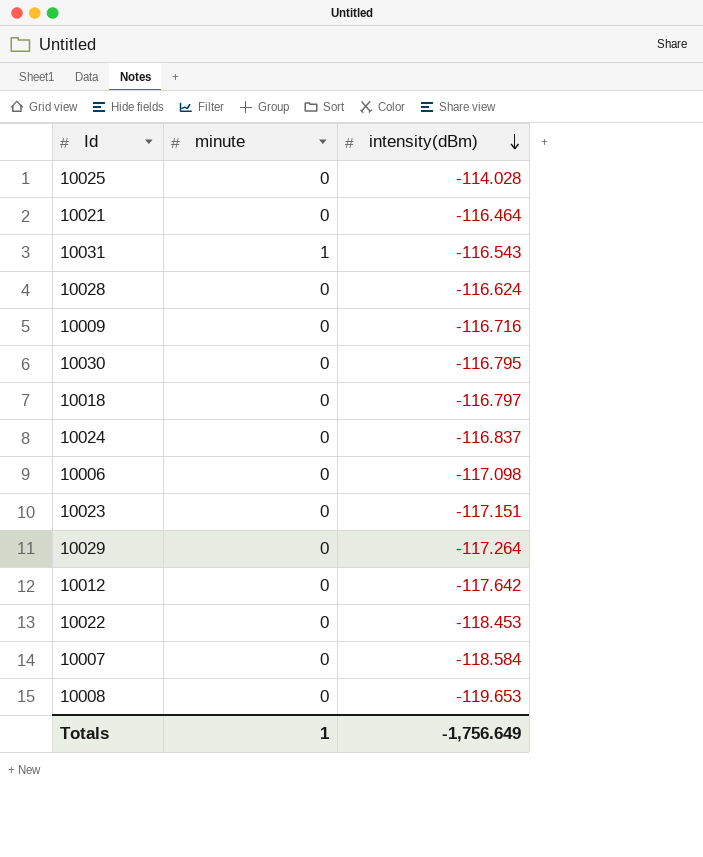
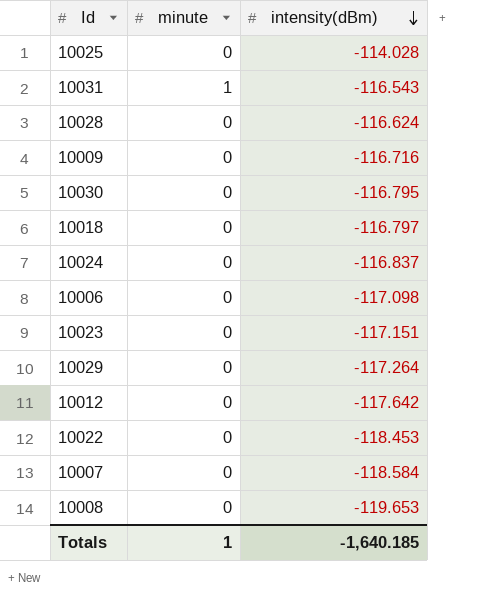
row 10021: 0 | -116.464 -> none
Totals | intensity(dBm): -1,756.649 -> -1,640.185

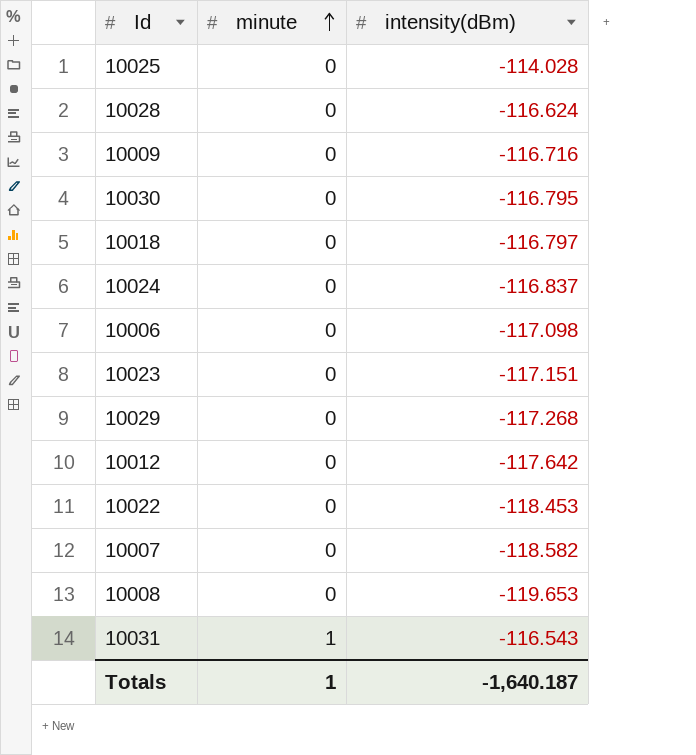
row order: intensity(dBm) descending -> minute ascending
10029 | intensity(dBm): -117.264 -> -117.268
10007 | intensity(dBm): -118.584 -> -118.582
Totals | intensity(dBm): -1,640.185 -> -1,640.187

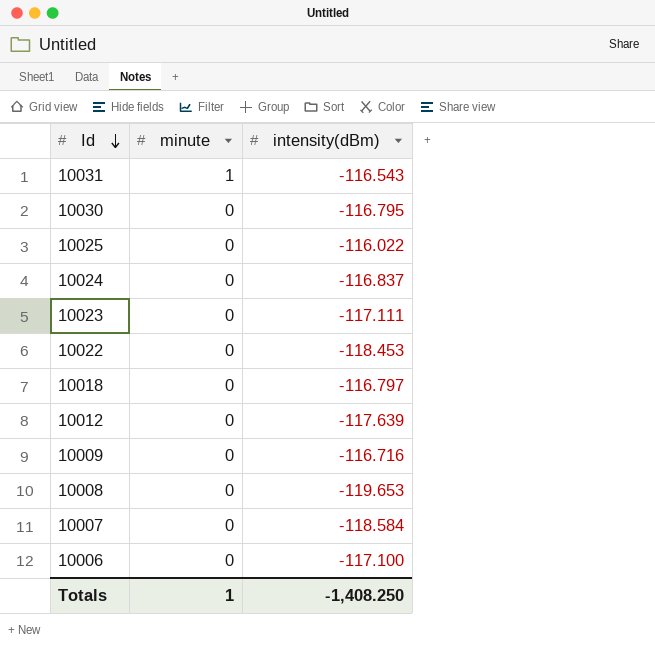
row order: minute ascending -> Id descending
row 10028: 0 | -116.624 -> none
row 10029: 0 | -117.268 -> none
10025 | intensity(dBm): -114.028 -> -116.022
10023 | intensity(dBm): -117.151 -> -117.111
10012 | intensity(dBm): -117.642 -> -117.639
10007 | intensity(dBm): -118.582 -> -118.584
10006 | intensity(dBm): -117.098 -> -117.100
Totals | intensity(dBm): -1,640.187 -> -1,408.250

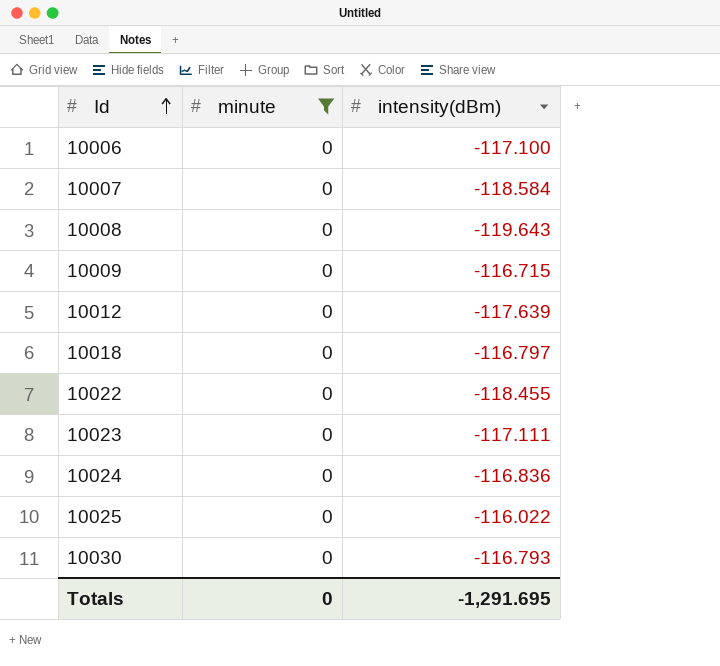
filter: none -> minute = 0
row order: Id descending -> Id ascending
10008 | intensity(dBm): -119.653 -> -119.643
10009 | intensity(dBm): -116.716 -> -116.715
10022 | intensity(dBm): -118.453 -> -118.455
10024 | intensity(dBm): -116.837 -> -116.836
10030 | intensity(dBm): -116.795 -> -116.793
Totals | minute: 1 -> 0
Totals | intensity(dBm): -1,408.250 -> -1,291.695

